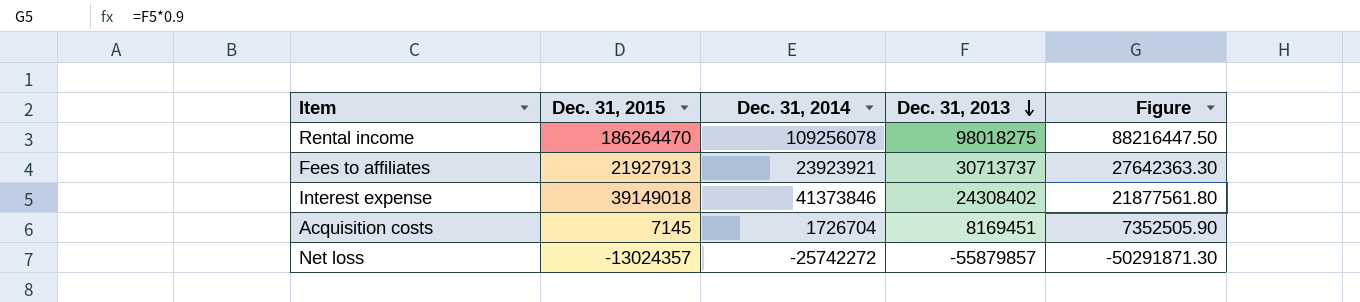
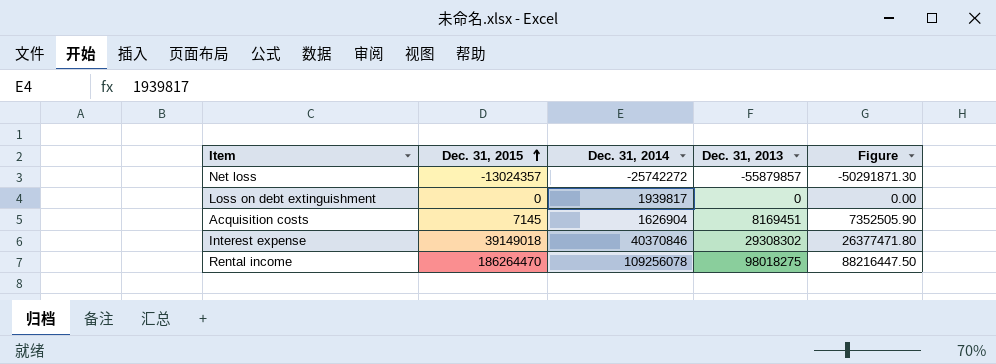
row order: Dec. 31, 2013 descending -> Dec. 31, 2015 ascending
row Fees to affiliates: 21927913 | 23923921 | 30713737 | 27642363.30 -> none
row Loss on debt extinguishment: none -> 0 | 1939817 | 0 | 0.00
Acquisition costs | Dec. 31, 2014: 1726704 -> 1626904
Interest expense | Dec. 31, 2014: 41373846 -> 40370846
Interest expense | Dec. 31, 2013: 24308402 -> 29308302
Interest expense | Figure: 21877561.80 -> 26377471.80

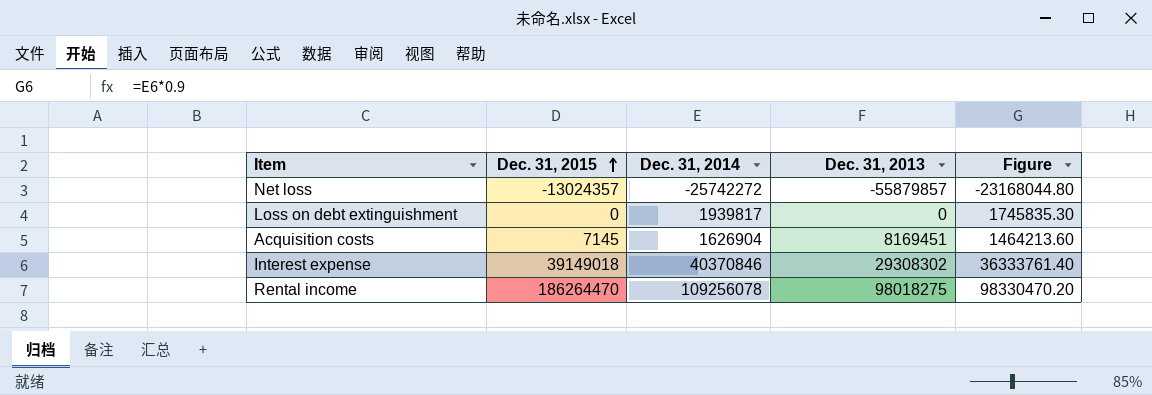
column Figure | formula: [Dec. 31, 2013] * 0.9 -> [Dec. 31, 2014] * 0.9

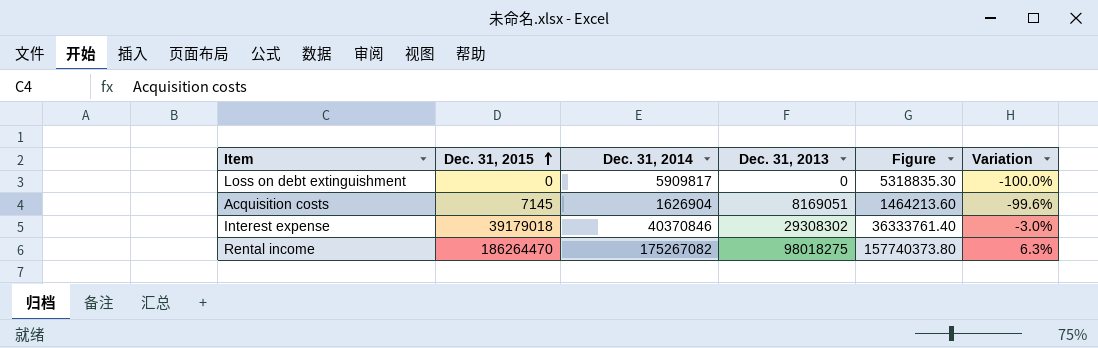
column Variation | formula: none -> ([Dec. 31, 2015] - [Dec. 31, 2014]) / [Dec. 31, 2014]
row Net loss: -13024357 | -25742272 | -55879857 | -23168044.80 -> none
Loss on debt extinguishment | Dec. 31, 2014: 1939817 -> 5909817
Loss on debt extinguishment | Figure: 1745835.30 -> 5318835.30
Acquisition costs | Dec. 31, 2013: 8169451 -> 8169051
Interest expense | Dec. 31, 2015: 39149018 -> 39179018
Rental income | Dec. 31, 2014: 109256078 -> 175267082
Rental income | Figure: 98330470.20 -> 157740373.80

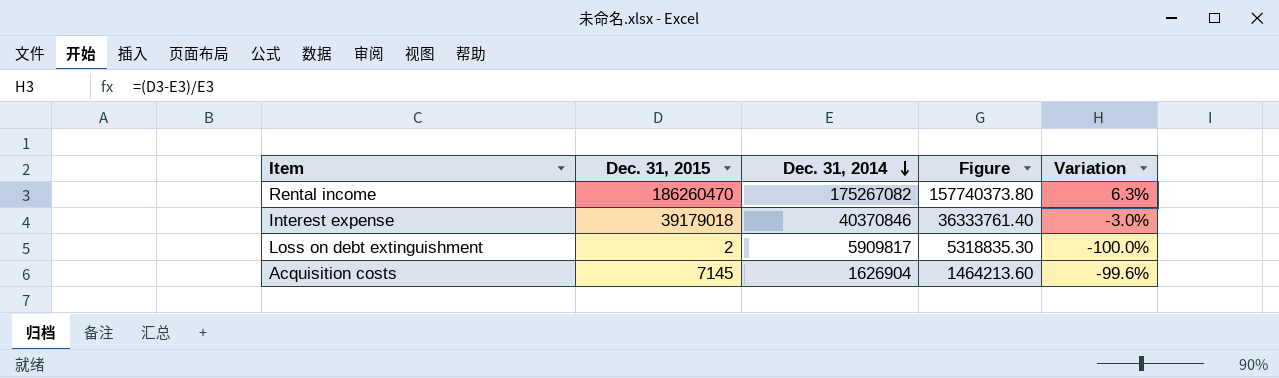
row order: Dec. 31, 2015 ascending -> Dec. 31, 2014 descending
column Dec. 31, 2013 | position: 4 -> none
Rental income | Dec. 31, 2015: 186264470 -> 186260470
Loss on debt extinguishment | Dec. 31, 2015: 0 -> 2

